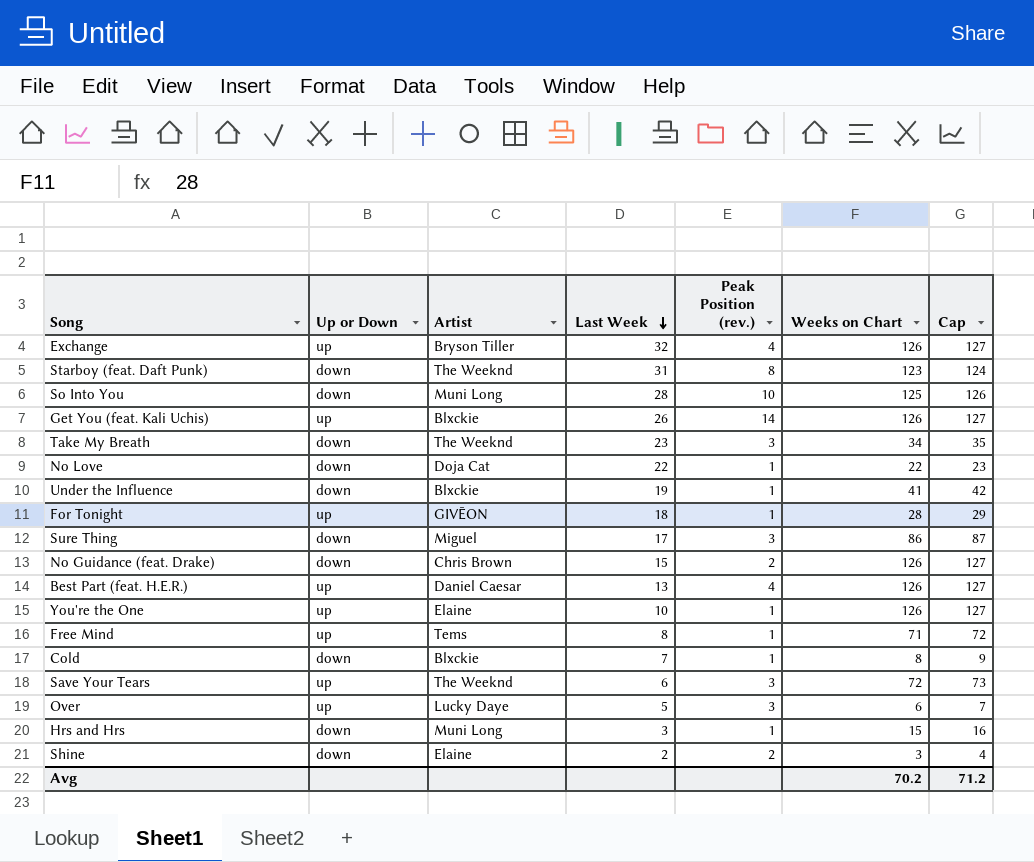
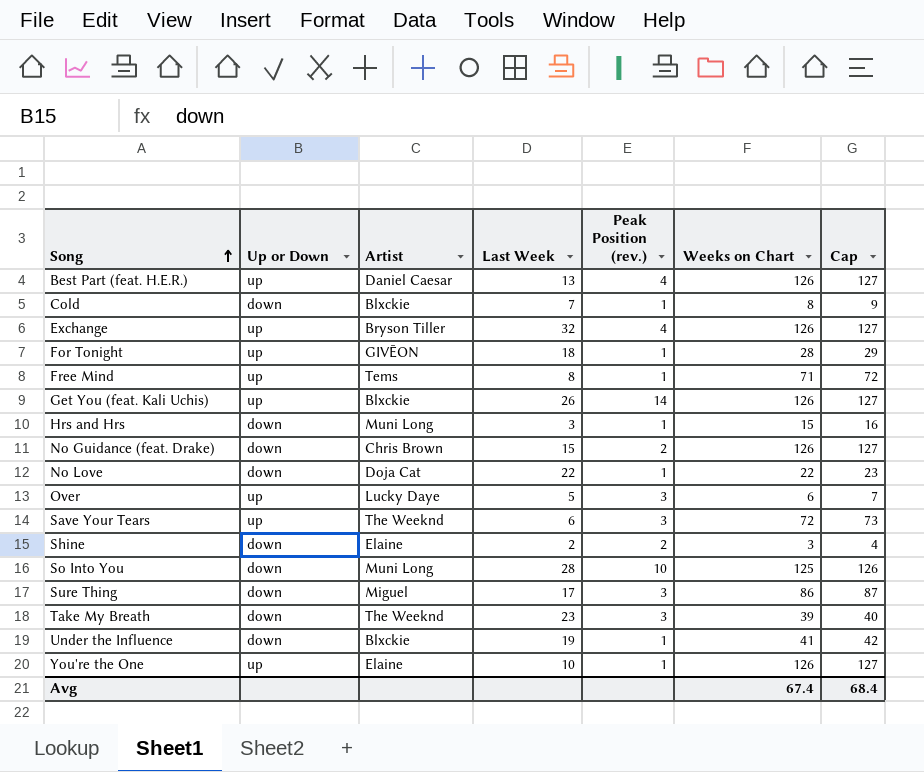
row order: Last Week descending -> Song ascending
row Starboy (feat. Daft Punk): down | The Weeknd | 31 | 8 | 123 | 124 -> none
Take My Breath | Weeks on Chart: 34 -> 39
Take My Breath | Cap: 35 -> 40
Avg | Weeks on Chart: 70.2 -> 67.4
Avg | Cap: 71.2 -> 68.4

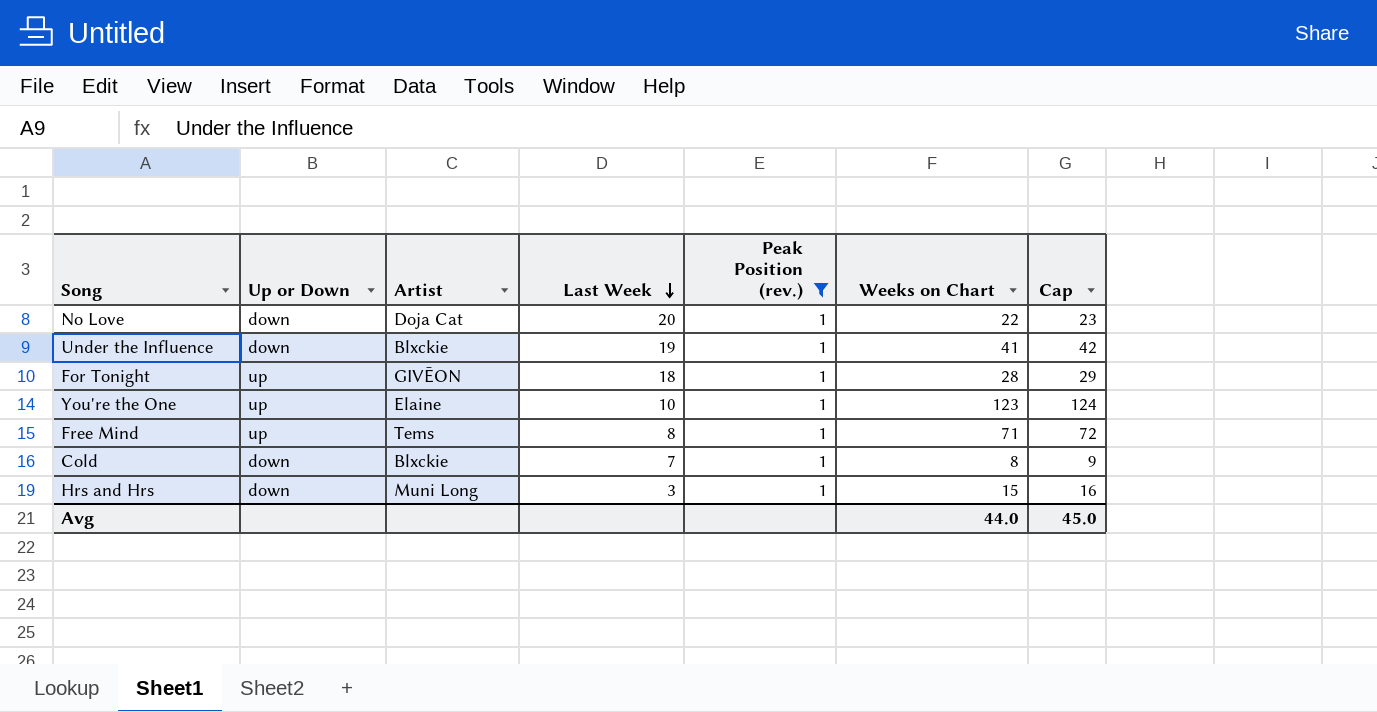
filter: none -> Peak Position (rev.) = 1
row order: Song ascending -> Last Week descending
No Love | Last Week: 22 -> 20
You're the One | Weeks on Chart: 126 -> 123
You're the One | Cap: 127 -> 124
Avg | Weeks on Chart: 67.4 -> 44.0
Avg | Cap: 68.4 -> 45.0

